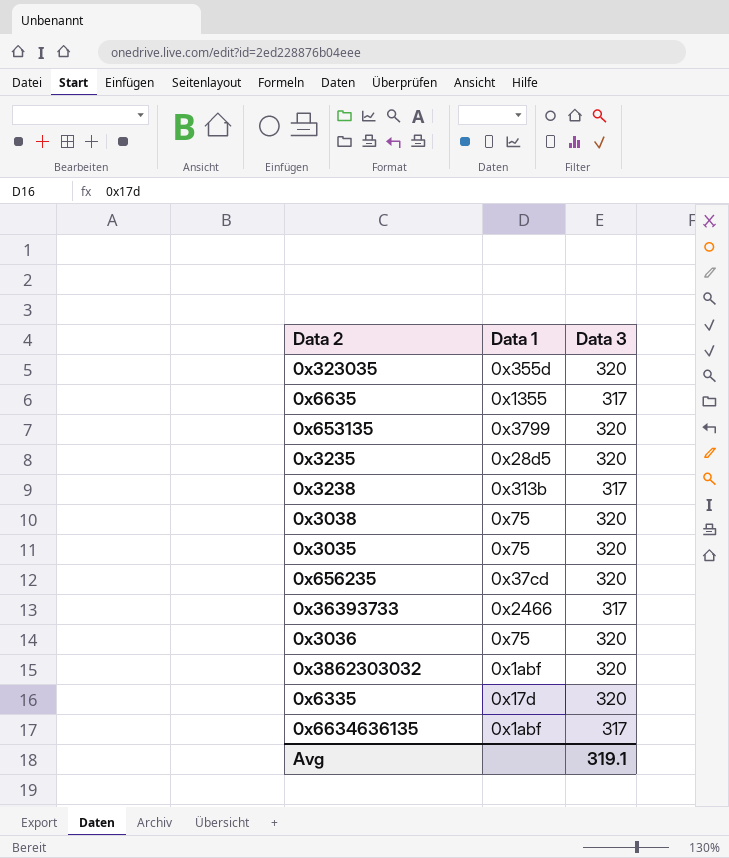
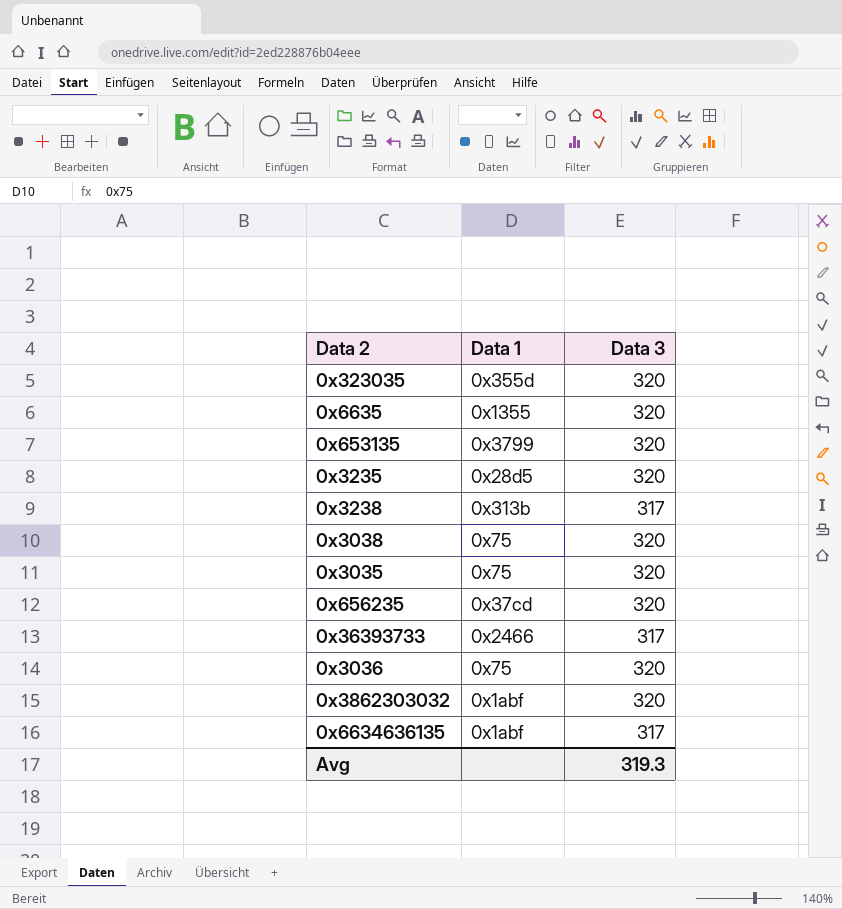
row 0x6335: 0x17d | 320 -> none
0x6635 | Data 3: 317 -> 320
Avg | Data 3: 319.1 -> 319.3

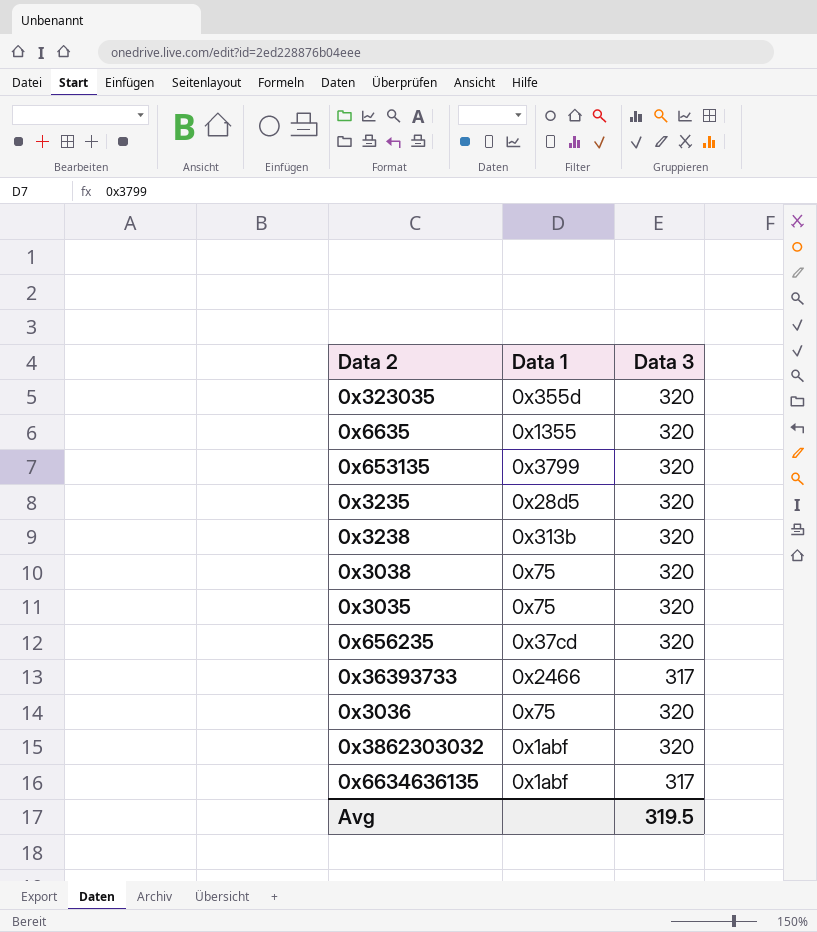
0x3238 | Data 3: 317 -> 320
Avg | Data 3: 319.3 -> 319.5

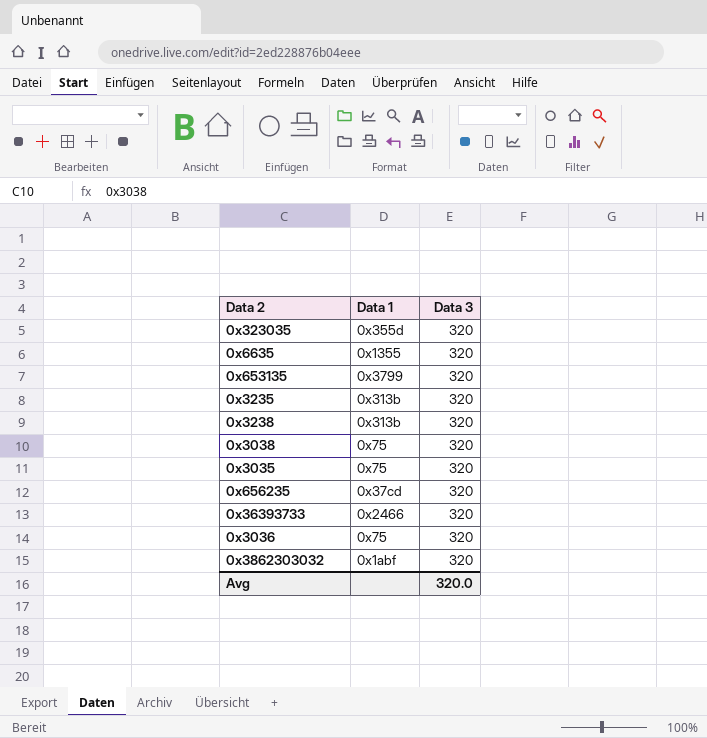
row 0x6634636135: 0x1abf | 317 -> none
0x3235 | Data 1: 0x28d5 -> 0x313b
0x36393733 | Data 3: 317 -> 320
Avg | Data 3: 319.5 -> 320.0

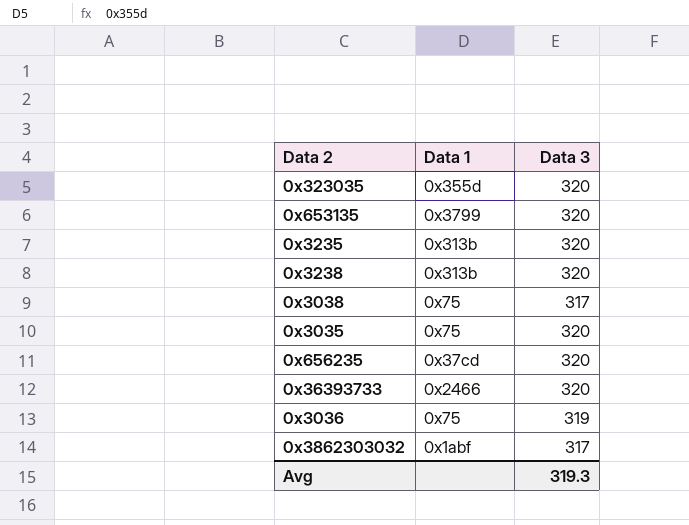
row 0x6635: 0x1355 | 320 -> none
0x3038 | Data 3: 320 -> 317
0x3036 | Data 3: 320 -> 319
0x3862303032 | Data 3: 320 -> 317
Avg | Data 3: 320.0 -> 319.3

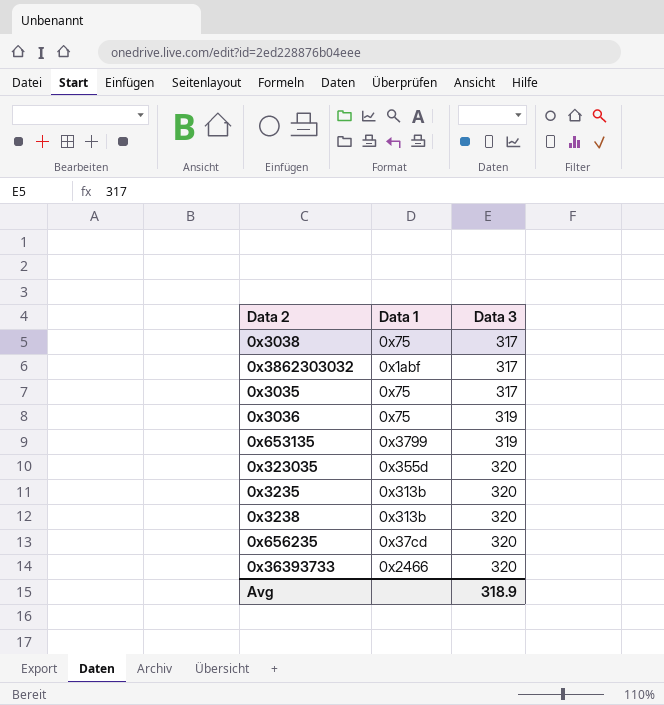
row order: none -> Data 3 ascending
0x3035 | Data 3: 320 -> 317
0x653135 | Data 3: 320 -> 319
Avg | Data 3: 319.3 -> 318.9

